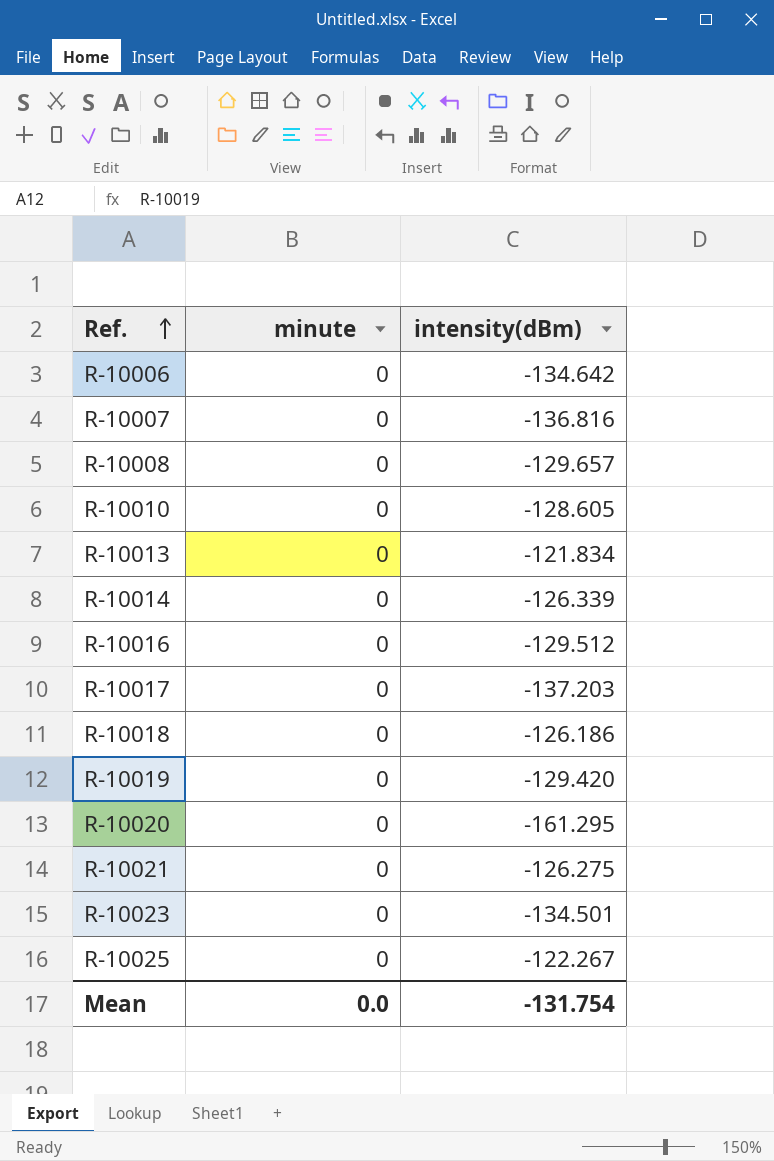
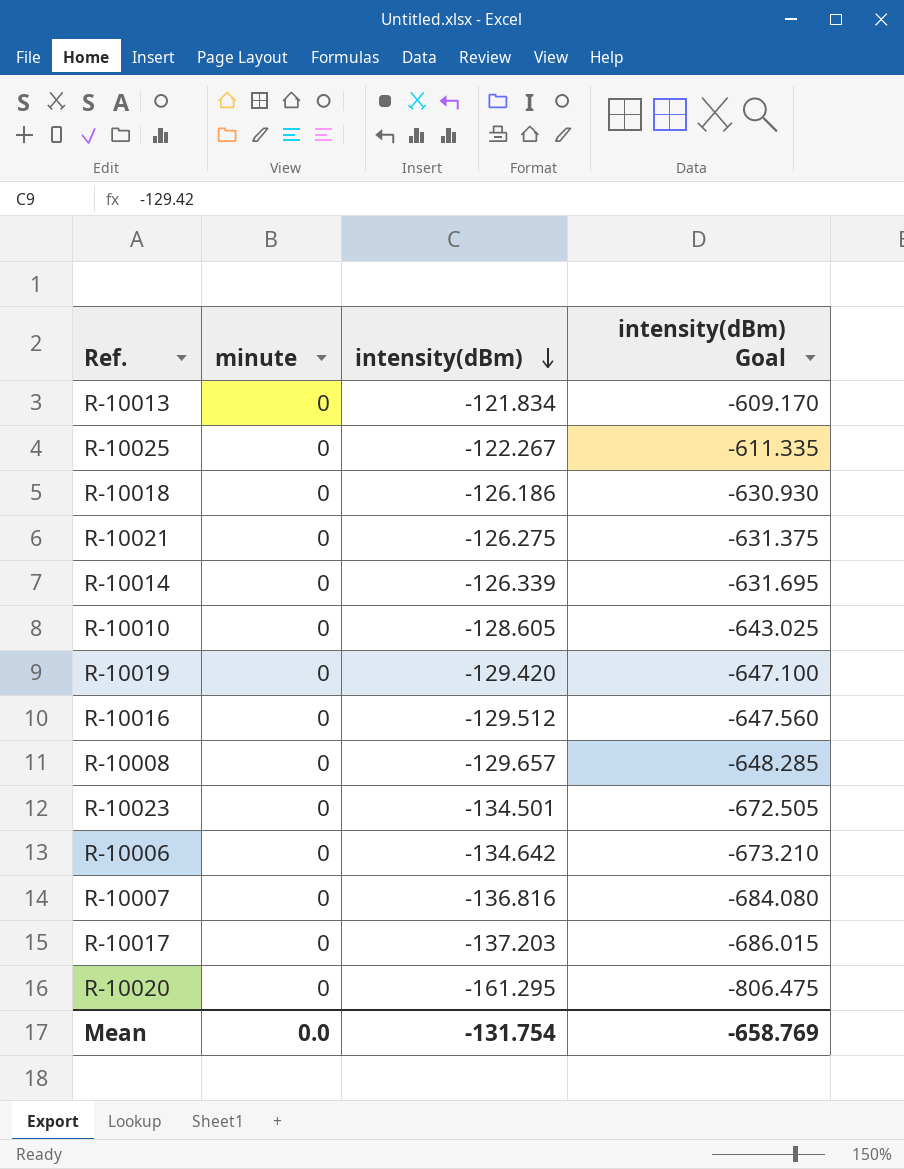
row order: Ref. ascending -> intensity(dBm) descending
column intensity(dBm) Goal | formula: none -> [intensity(dBm)] * 5

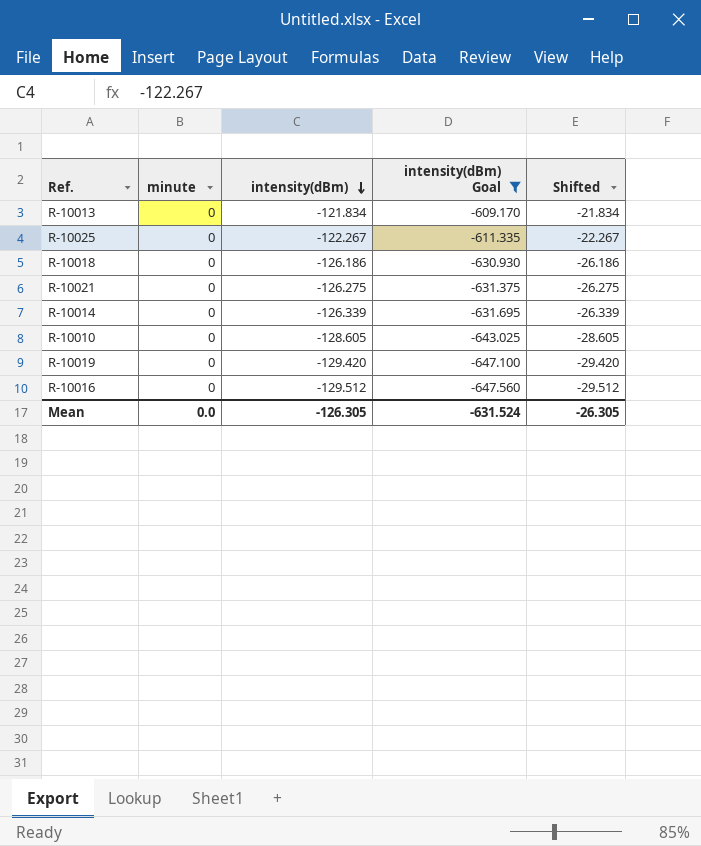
filter: none -> intensity(dBm) Goal >= -647.560
column Shifted | formula: none -> [intensity(dBm)] + 100
Mean | intensity(dBm): -131.754 -> -126.305
Mean | intensity(dBm) Goal: -658.769 -> -631.524

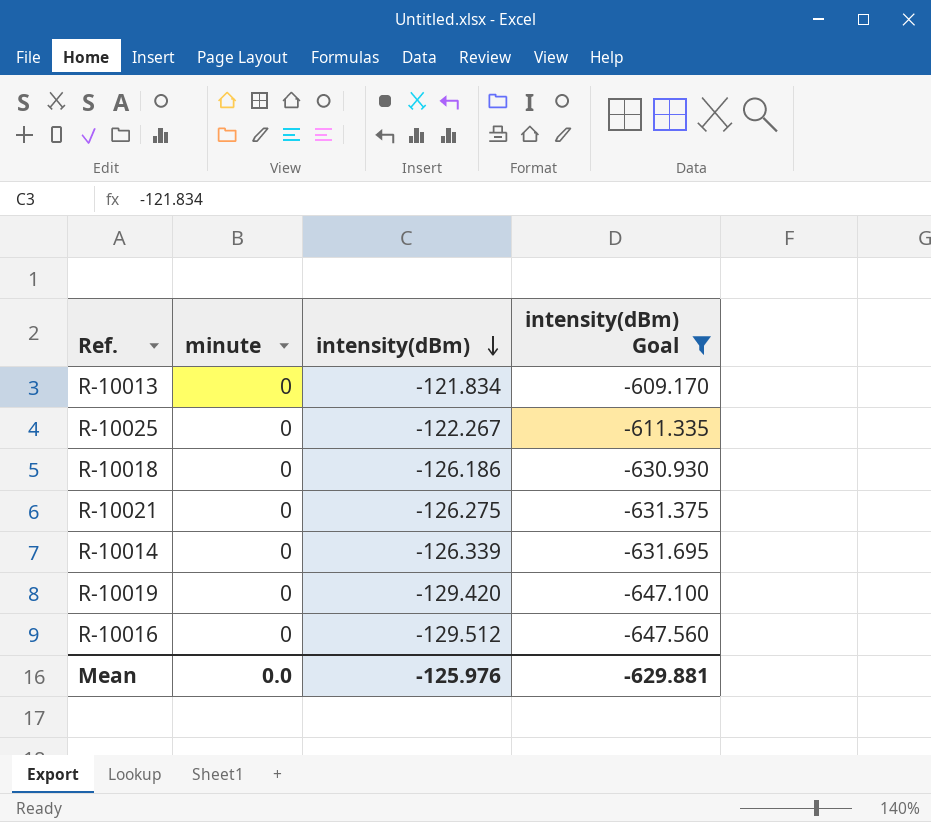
column Shifted | formula: [intensity(dBm)] + 100 -> none
row R-10010: 0 | -128.605 | -643.025 | -28.605 -> none
Mean | intensity(dBm): -126.305 -> -125.976
Mean | intensity(dBm) Goal: -631.524 -> -629.881

